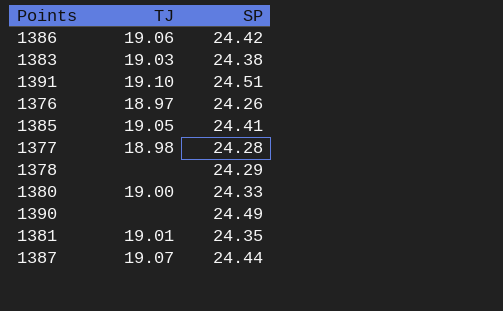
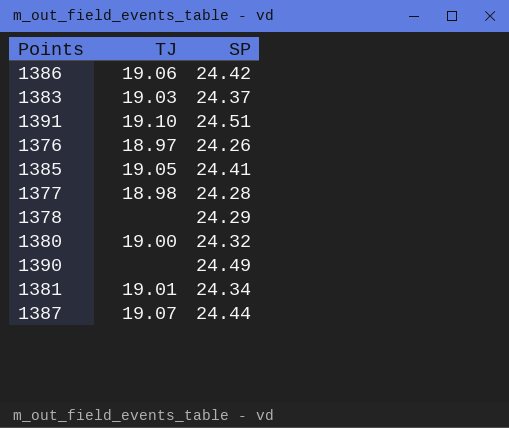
1383 | SP: 24.38 -> 24.37
1380 | SP: 24.33 -> 24.32
1381 | SP: 24.35 -> 24.34

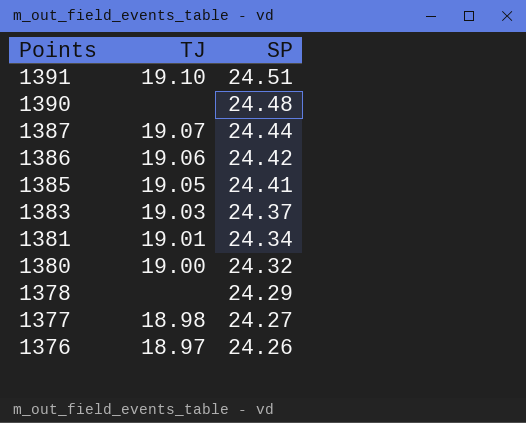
row order: none -> Points descending
1390 | SP: 24.49 -> 24.48
1377 | SP: 24.28 -> 24.27

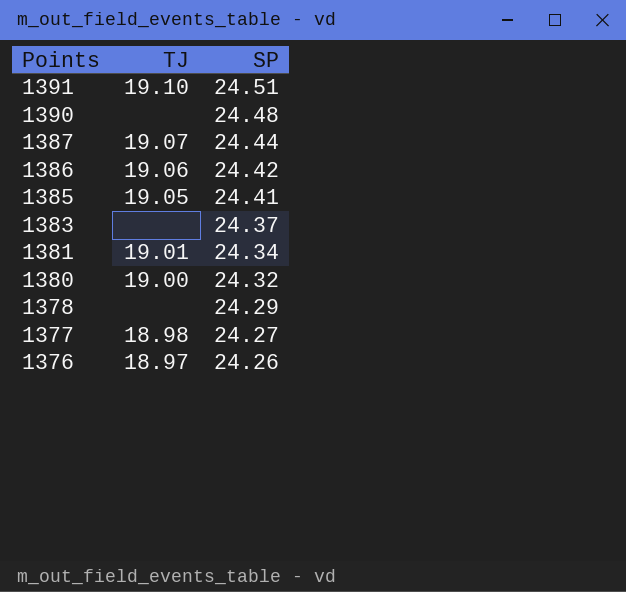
1383 | TJ: 19.03 -> none

